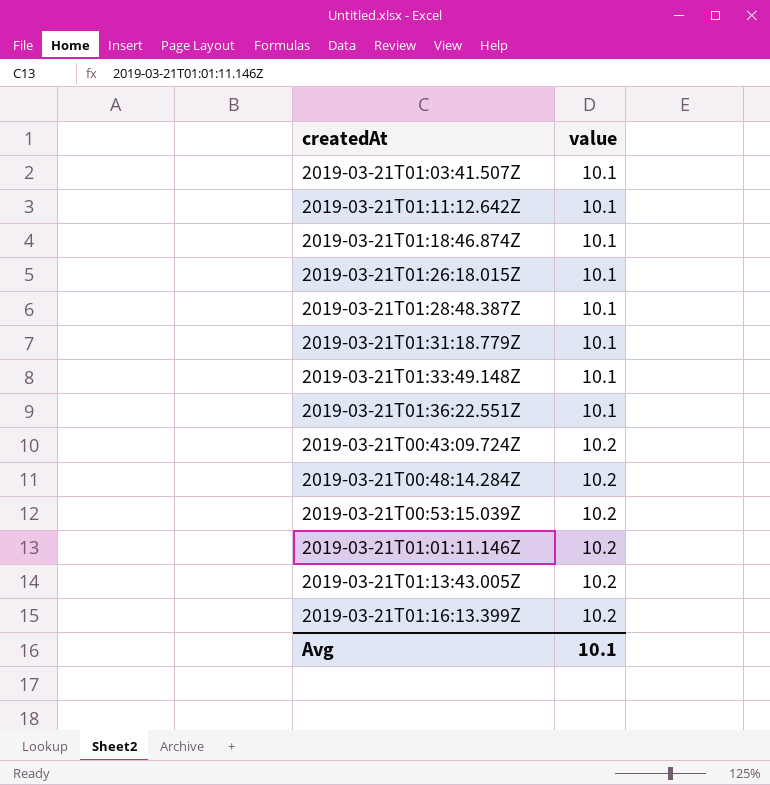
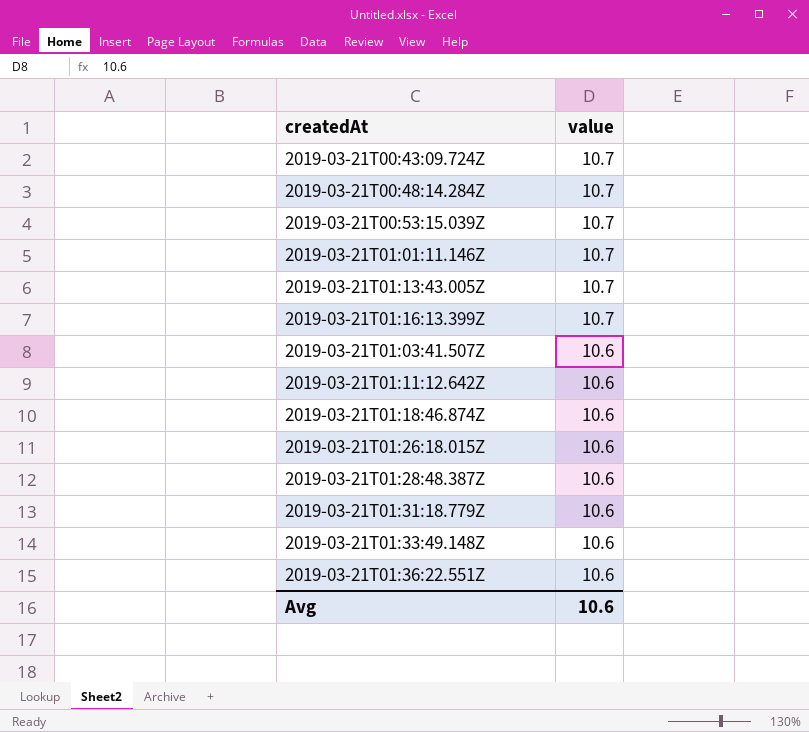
row order: value ascending -> value descending
2019-03-21T00:43:09.724Z | value: 10.2 -> 10.7
2019-03-21T00:48:14.284Z | value: 10.2 -> 10.7
2019-03-21T00:53:15.039Z | value: 10.2 -> 10.7
2019-03-21T01:01:11.146Z | value: 10.2 -> 10.7
2019-03-21T01:13:43.005Z | value: 10.2 -> 10.7
2019-03-21T01:16:13.399Z | value: 10.2 -> 10.7
2019-03-21T01:03:41.507Z | value: 10.1 -> 10.6
2019-03-21T01:11:12.642Z | value: 10.1 -> 10.6
2019-03-21T01:18:46.874Z | value: 10.1 -> 10.6
2019-03-21T01:26:18.015Z | value: 10.1 -> 10.6
2019-03-21T01:28:48.387Z | value: 10.1 -> 10.6
2019-03-21T01:31:18.779Z | value: 10.1 -> 10.6
2019-03-21T01:33:49.148Z | value: 10.1 -> 10.6
2019-03-21T01:36:22.551Z | value: 10.1 -> 10.6
Avg | value: 10.1 -> 10.6

